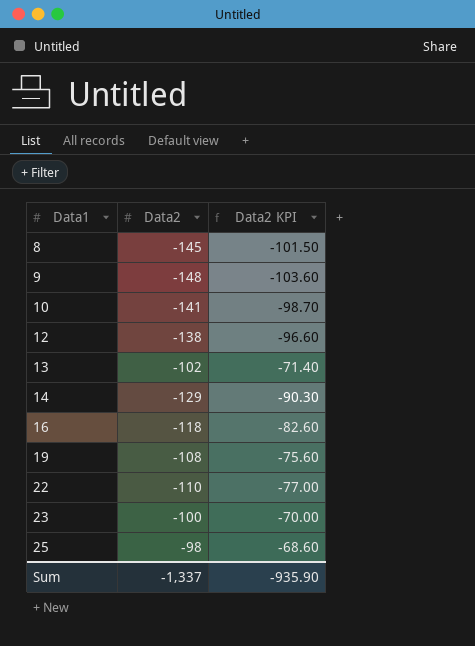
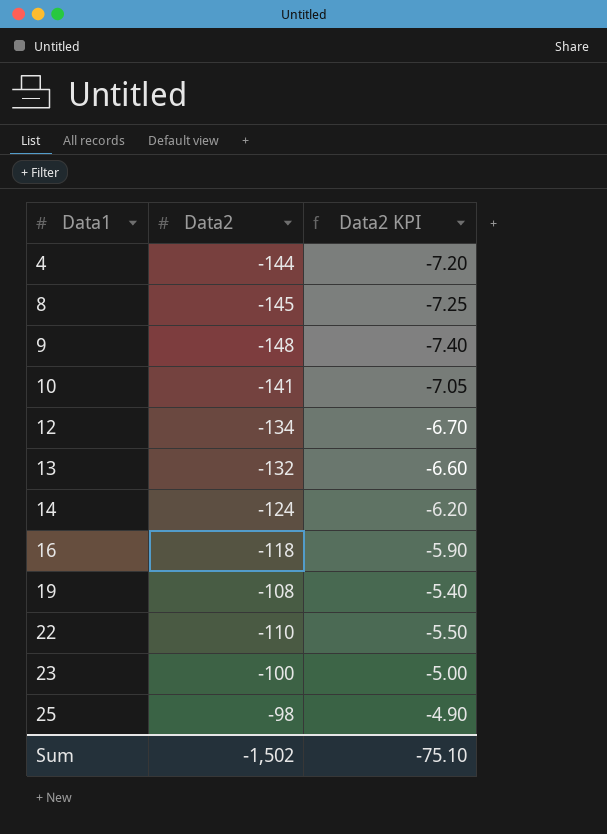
column Data2 KPI | formula: [Data2] * 0.7 -> [Data2] * 0.05
row 4: none -> -144 | -7.20
12 | Data2: -138 -> -134
13 | Data2: -102 -> -132
14 | Data2: -129 -> -124
Sum | Data2: -1,337 -> -1,502
Sum | Data2 KPI: -935.90 -> -75.10

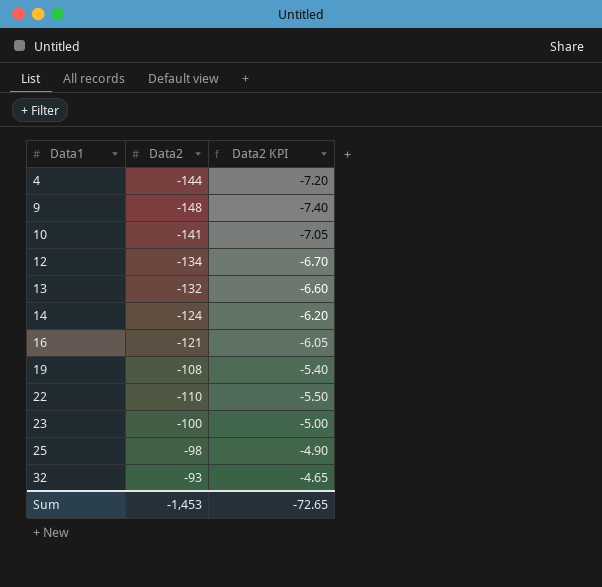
row 8: -145 | -7.25 -> none
16 | Data2: -118 -> -121
16 | Data2 KPI: -5.90 -> -6.05
row 32: none -> -93 | -4.65
Sum | Data2: -1,502 -> -1,453
Sum | Data2 KPI: -75.10 -> -72.65

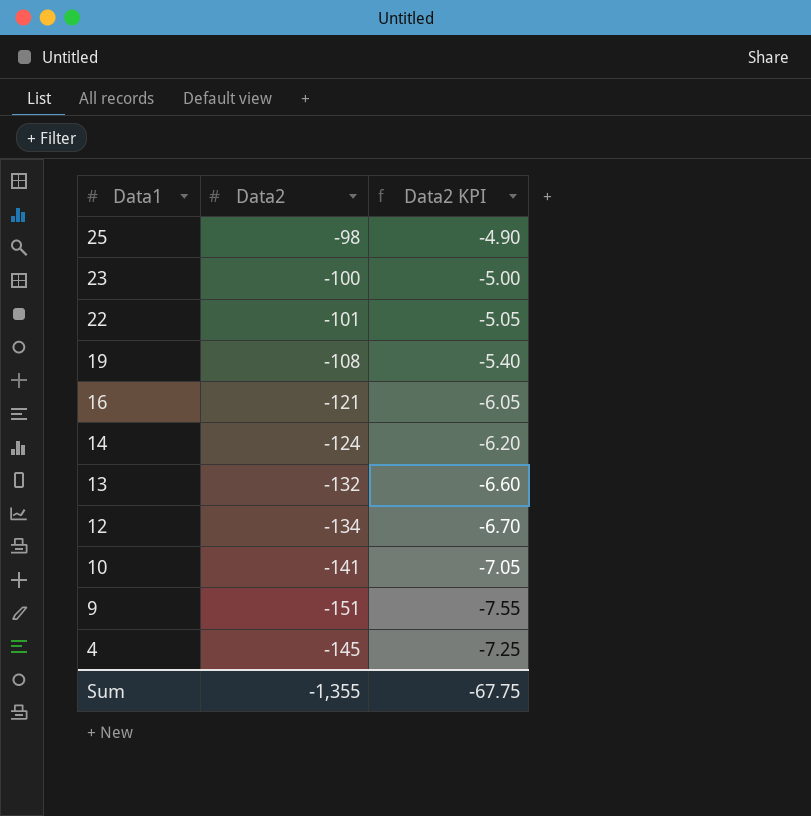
row order: Data1 ascending -> Data1 descending
row 32: -93 | -4.65 -> none
22 | Data2: -110 -> -101
22 | Data2 KPI: -5.50 -> -5.05
9 | Data2: -148 -> -151
9 | Data2 KPI: -7.40 -> -7.55
4 | Data2: -144 -> -145
4 | Data2 KPI: -7.20 -> -7.25
Sum | Data2: -1,453 -> -1,355
Sum | Data2 KPI: -72.65 -> -67.75

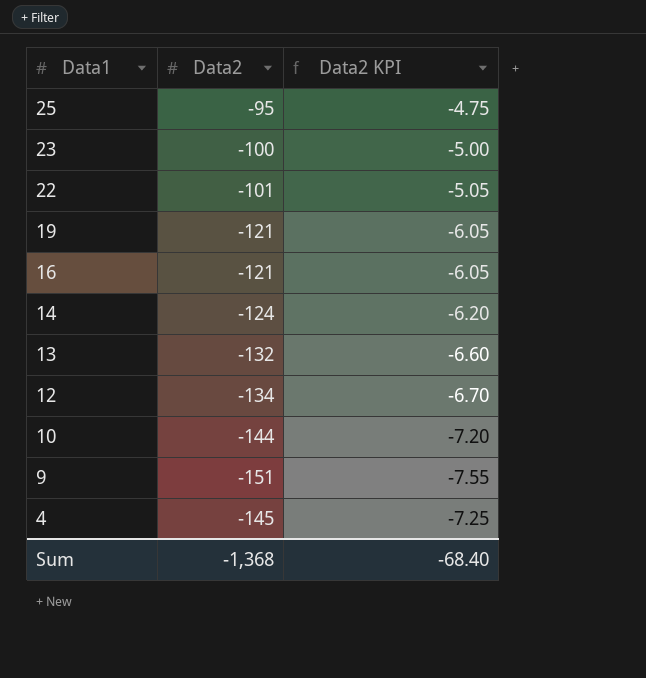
25 | Data2: -98 -> -95
25 | Data2 KPI: -4.90 -> -4.75
19 | Data2: -108 -> -121
19 | Data2 KPI: -5.40 -> -6.05
10 | Data2: -141 -> -144
10 | Data2 KPI: -7.05 -> -7.20
Sum | Data2: -1,355 -> -1,368
Sum | Data2 KPI: -67.75 -> -68.40

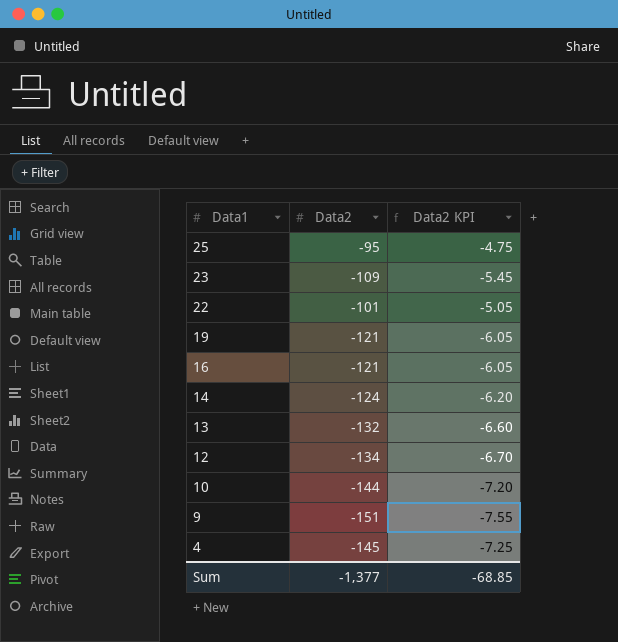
23 | Data2: -100 -> -109
23 | Data2 KPI: -5.00 -> -5.45
Sum | Data2: -1,368 -> -1,377
Sum | Data2 KPI: -68.40 -> -68.85

